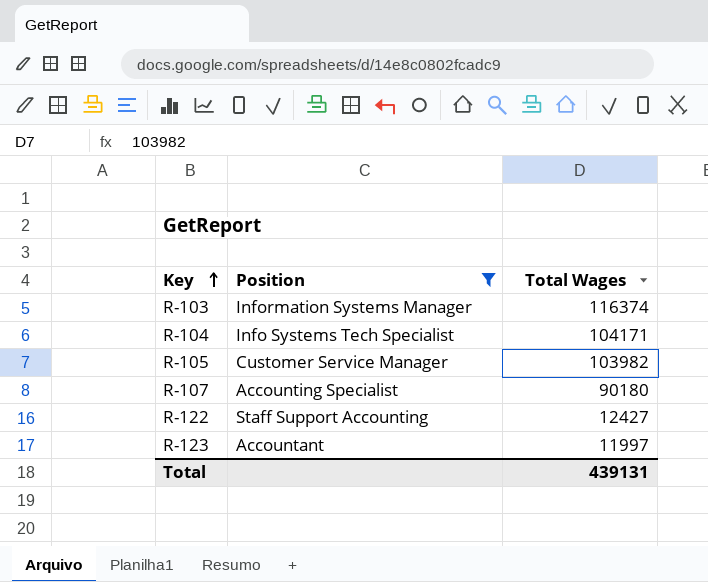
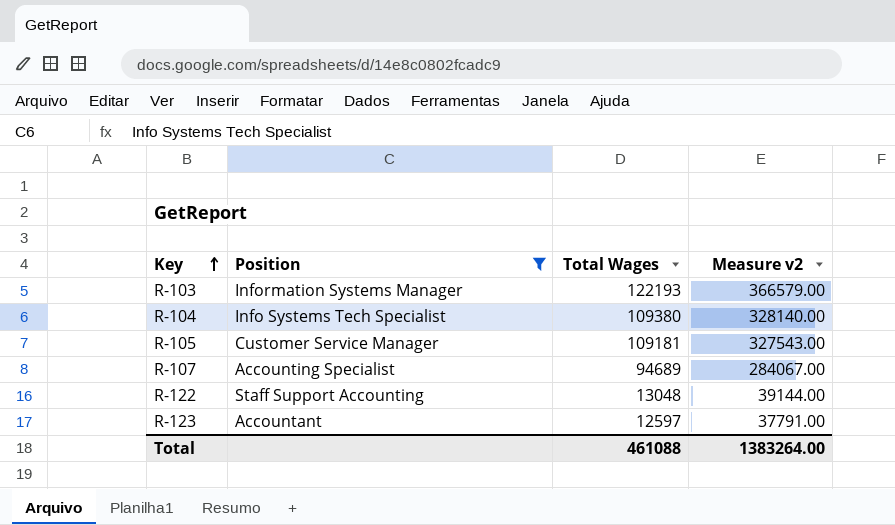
column Measure v2 | formula: none -> [Total Wages] * 3
R-103 | Total Wages: 116374 -> 122193
R-104 | Total Wages: 104171 -> 109380
R-105 | Total Wages: 103982 -> 109181
R-107 | Total Wages: 90180 -> 94689
R-122 | Total Wages: 12427 -> 13048
R-123 | Total Wages: 11997 -> 12597
Total | Total Wages: 439131 -> 461088

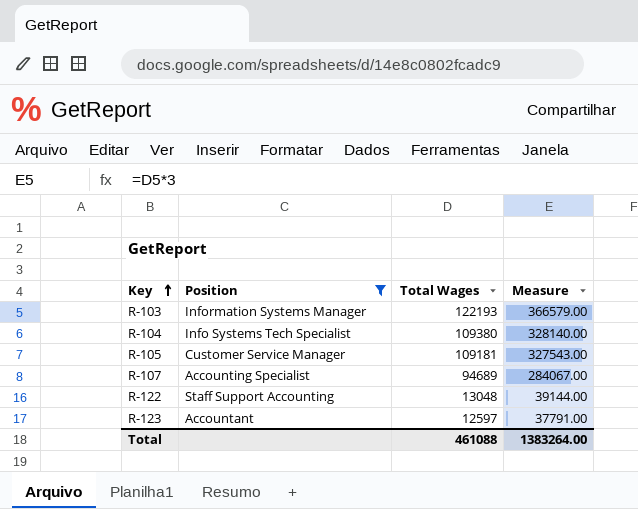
column name: Measure v2 -> Measure

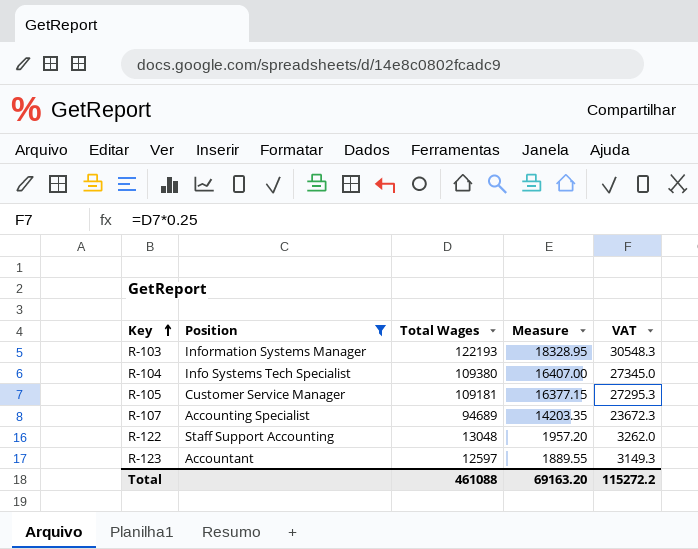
column Measure | formula: [Total Wages] * 3 -> [Total Wages] * 0.15
column VAT | formula: none -> [Total Wages] * 0.25
Total | Measure: 1383264.00 -> 69163.20

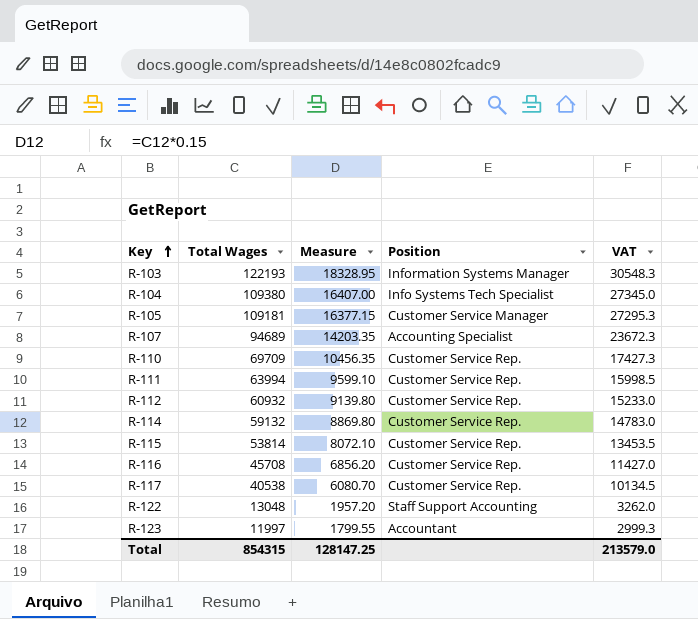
filter: Position != Customer Service Rep. -> none
column Position | position: 2 -> 4
R-123 | Total Wages: 12597 -> 11997
R-123 | Measure: 1889.55 -> 1799.55
R-123 | VAT: 3149.3 -> 2999.3
Total | Total Wages: 461088 -> 854315
Total | Measure: 69163.20 -> 128147.25
Total | VAT: 115272.2 -> 213579.0

